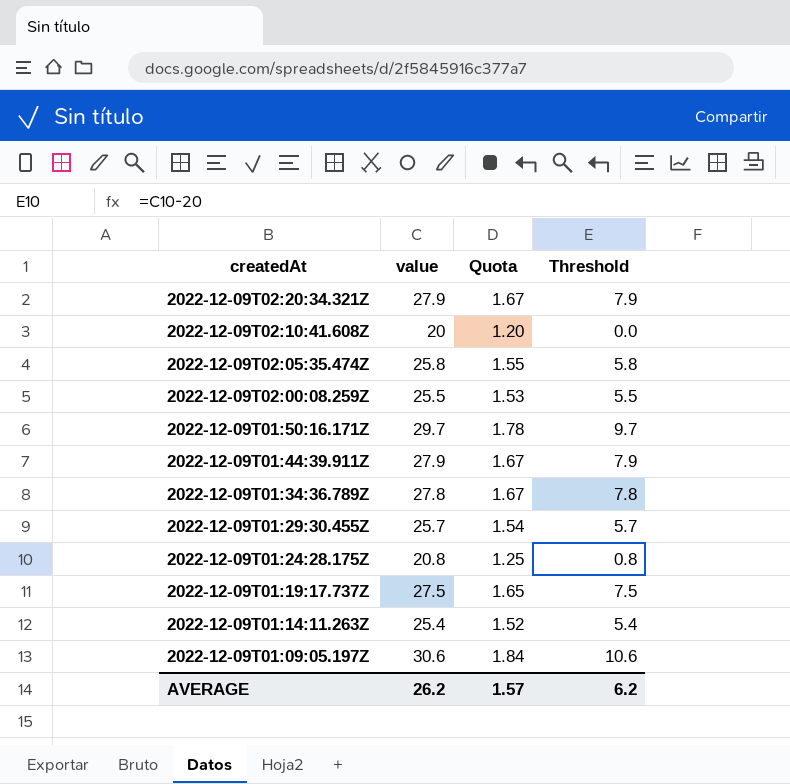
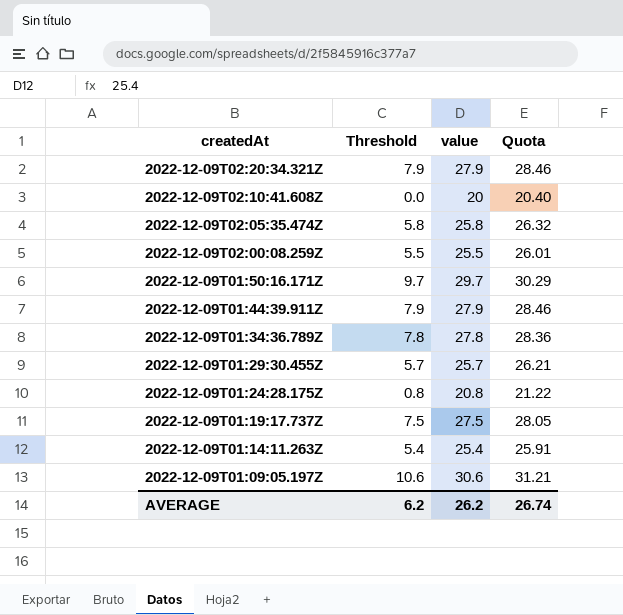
column Threshold | position: 4 -> 2
column Quota | formula: [value] * 0.06 -> [value] * 1.02
AVERAGE | Quota: 1.57 -> 26.74

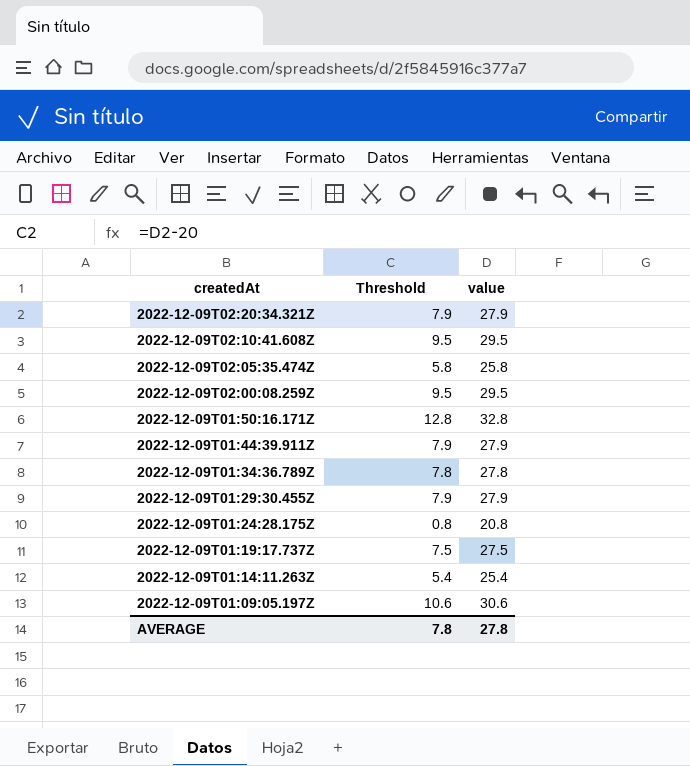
column Quota | formula: [value] * 1.02 -> none
2022-12-09T02:10:41.608Z | Threshold: 0.0 -> 9.5
2022-12-09T02:10:41.608Z | value: 20 -> 29.5
2022-12-09T02:00:08.259Z | Threshold: 5.5 -> 9.5
2022-12-09T02:00:08.259Z | value: 25.5 -> 29.5
2022-12-09T01:50:16.171Z | Threshold: 9.7 -> 12.8
2022-12-09T01:50:16.171Z | value: 29.7 -> 32.8
2022-12-09T01:29:30.455Z | Threshold: 5.7 -> 7.9
2022-12-09T01:29:30.455Z | value: 25.7 -> 27.9
AVERAGE | Threshold: 6.2 -> 7.8
AVERAGE | value: 26.2 -> 27.8

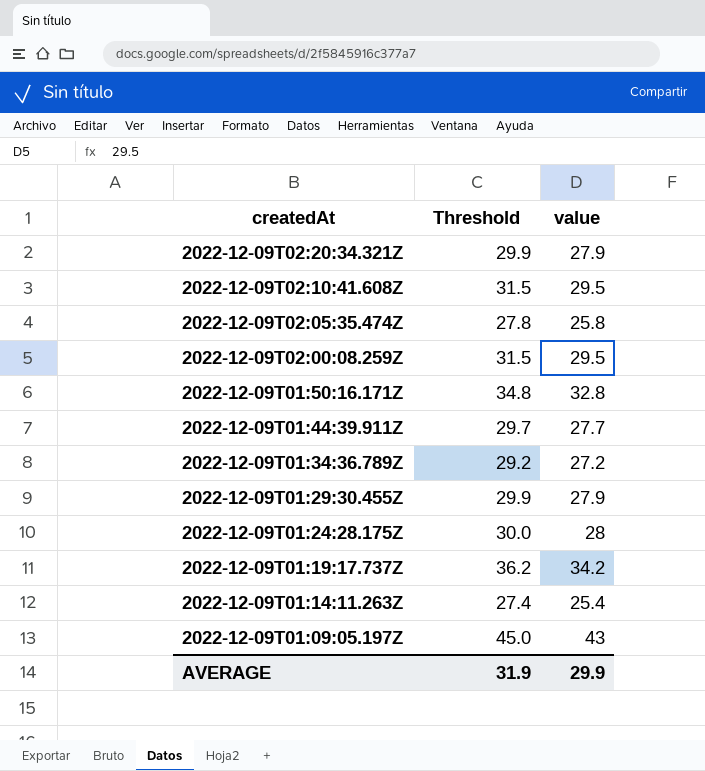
column Threshold | formula: [value] - 20 -> [value] + 2
2022-12-09T01:44:39.911Z | value: 27.9 -> 27.7
2022-12-09T01:34:36.789Z | value: 27.8 -> 27.2
2022-12-09T01:24:28.175Z | value: 20.8 -> 28
2022-12-09T01:19:17.737Z | value: 27.5 -> 34.2
2022-12-09T01:09:05.197Z | value: 30.6 -> 43
AVERAGE | Threshold: 7.8 -> 31.9
AVERAGE | value: 27.8 -> 29.9

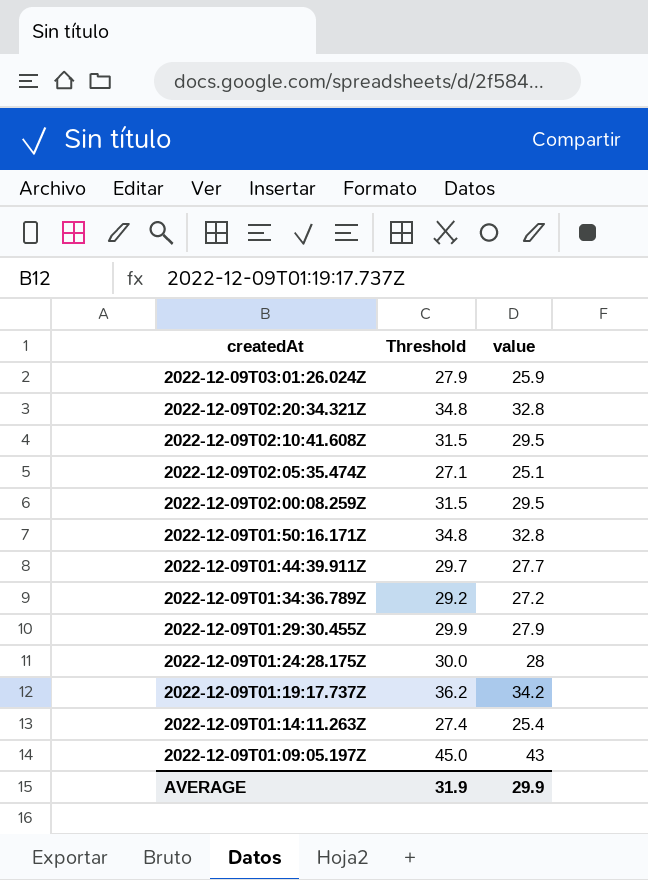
row 2022-12-09T03:01:26.024Z: none -> 27.9 | 25.9
2022-12-09T02:20:34.321Z | Threshold: 29.9 -> 34.8
2022-12-09T02:20:34.321Z | value: 27.9 -> 32.8
2022-12-09T02:05:35.474Z | Threshold: 27.8 -> 27.1
2022-12-09T02:05:35.474Z | value: 25.8 -> 25.1

